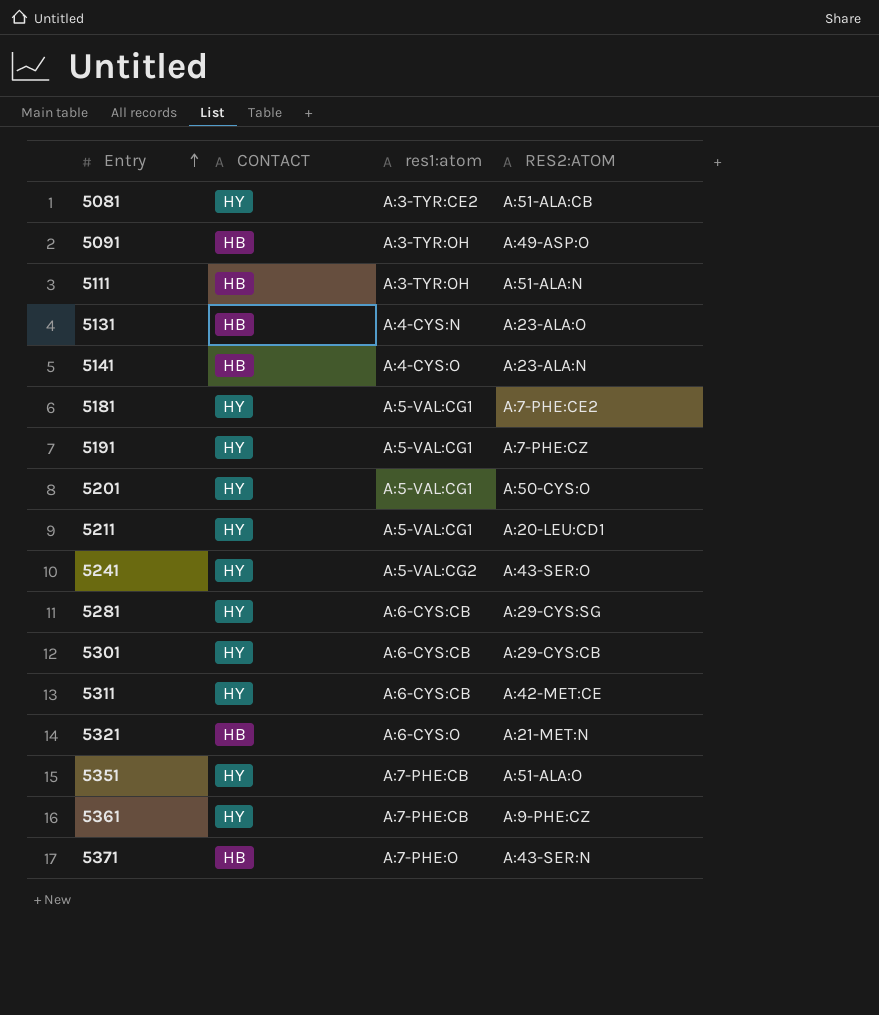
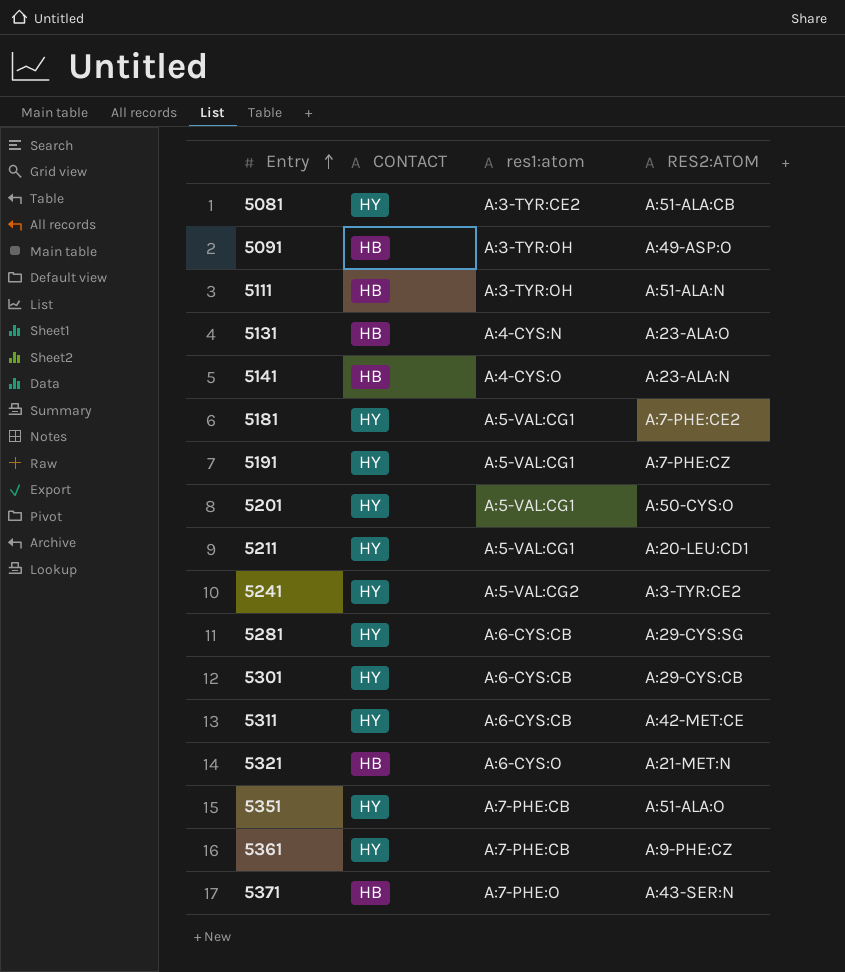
5241 | RES2:ATOM: A:43-SER:O -> A:3-TYR:CE2

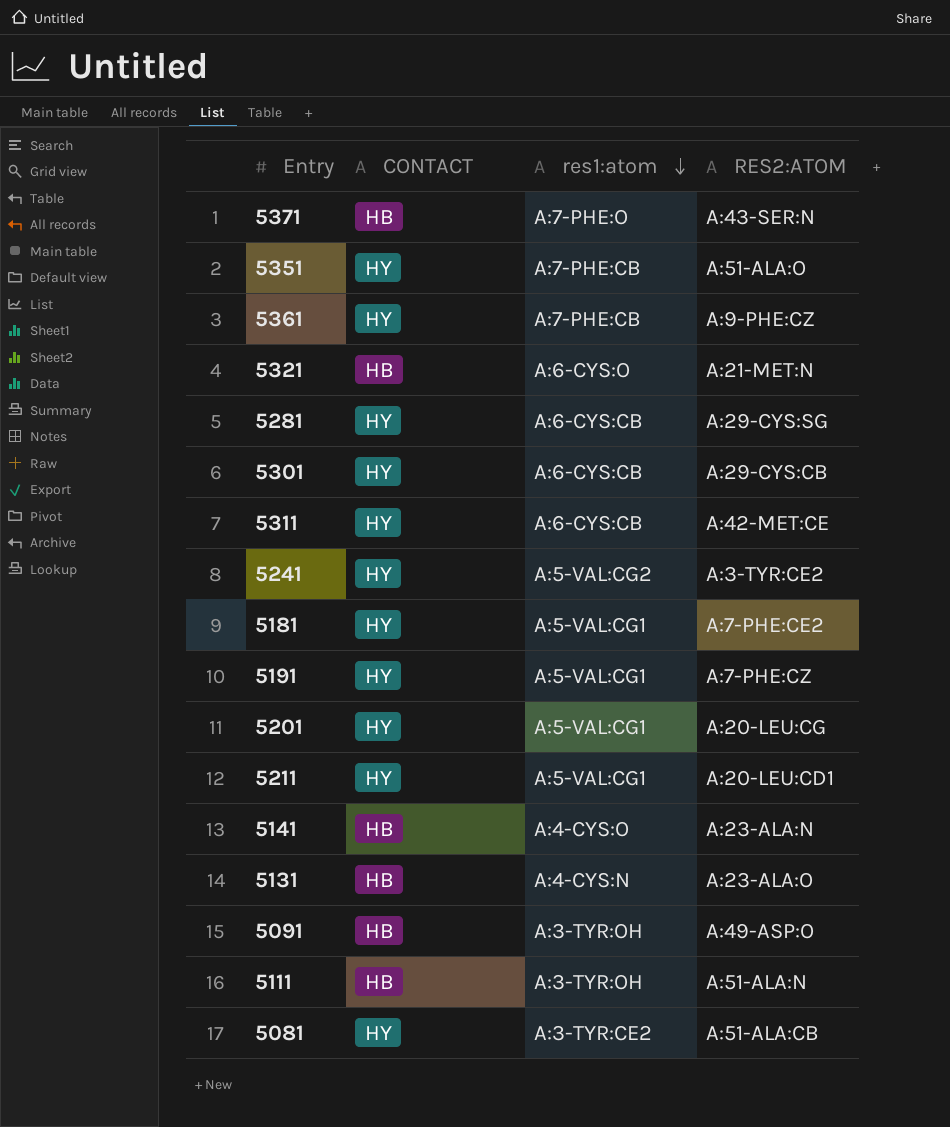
row order: Entry ascending -> res1:atom descending
5201 | RES2:ATOM: A:50-CYS:O -> A:20-LEU:CG

